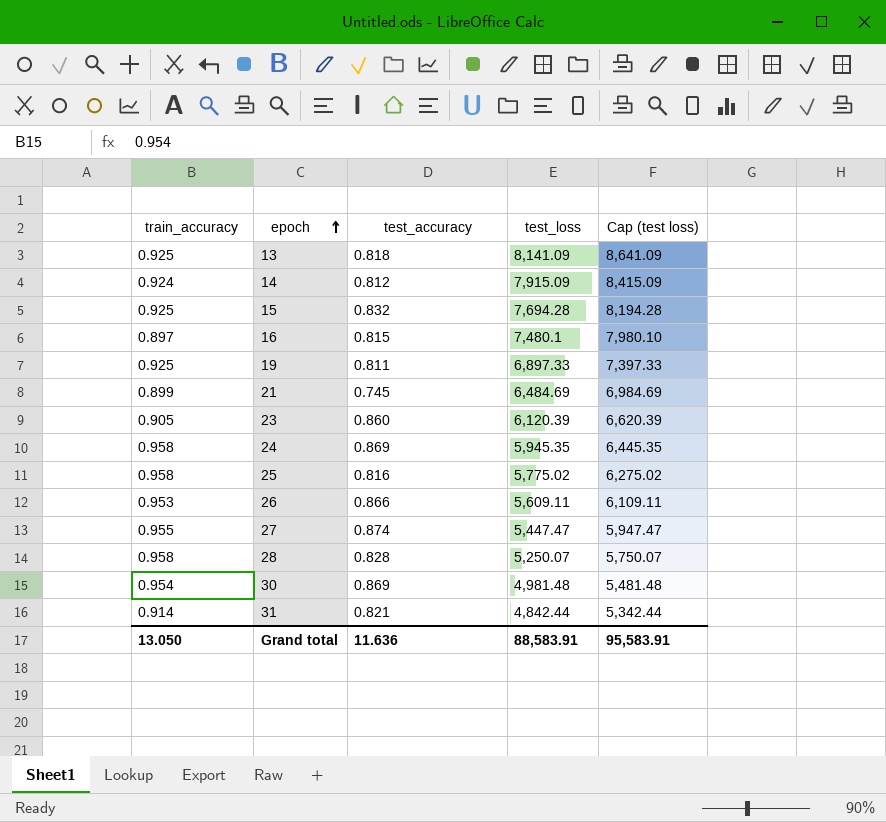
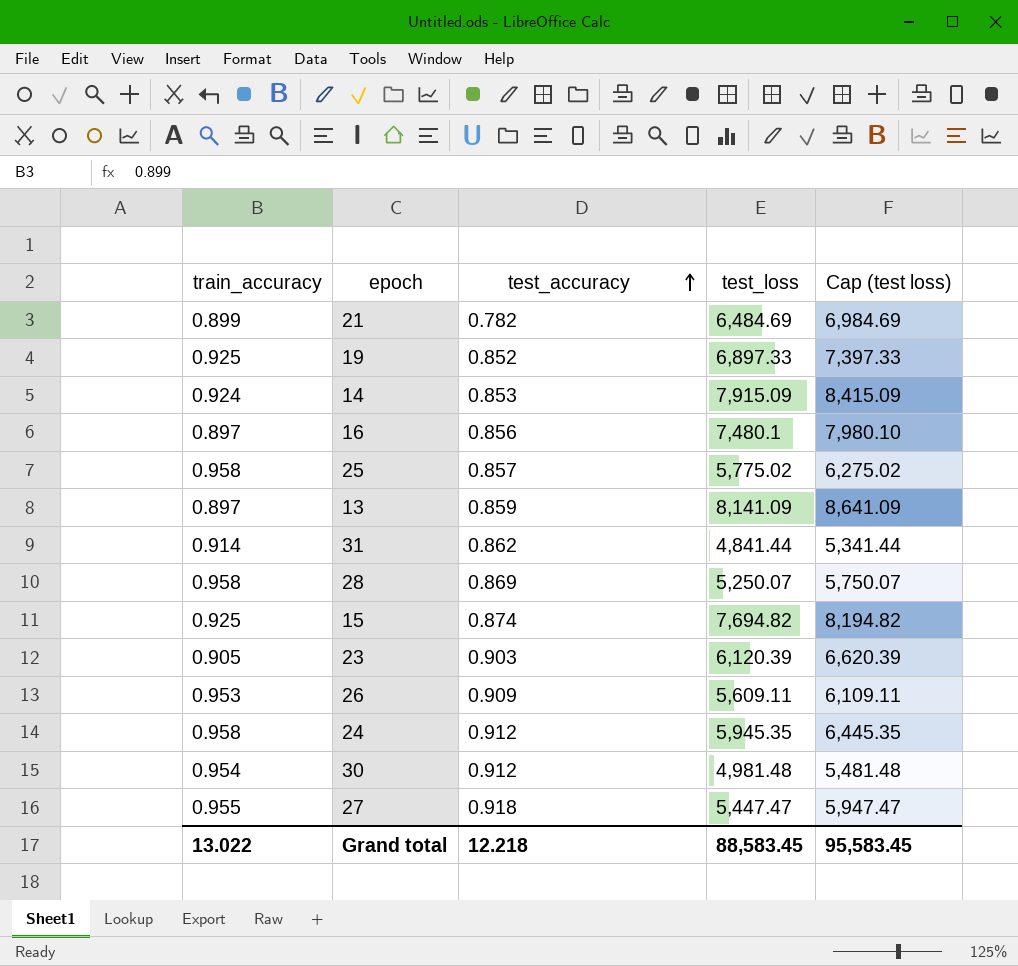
row order: epoch ascending -> test_accuracy ascending
21 | test_accuracy: 0.745 -> 0.782
19 | test_accuracy: 0.811 -> 0.852
14 | test_accuracy: 0.812 -> 0.853
16 | test_accuracy: 0.815 -> 0.856
25 | test_accuracy: 0.816 -> 0.857
13 | train_accuracy: 0.925 -> 0.897
13 | test_accuracy: 0.818 -> 0.859
31 | test_accuracy: 0.821 -> 0.862
31 | test_loss: 4,842.44 -> 4,841.44
31 | Cap (test loss): 5,342.44 -> 5,341.44
28 | test_accuracy: 0.828 -> 0.869
15 | test_accuracy: 0.832 -> 0.874
15 | test_loss: 7,694.28 -> 7,694.82
15 | Cap (test loss): 8,194.28 -> 8,194.82
23 | test_accuracy: 0.860 -> 0.903
26 | test_accuracy: 0.866 -> 0.909
24 | test_accuracy: 0.869 -> 0.912
30 | test_accuracy: 0.869 -> 0.912
27 | test_accuracy: 0.874 -> 0.918
Grand total | train_accuracy: 13.050 -> 13.022
Grand total | test_accuracy: 11.636 -> 12.218
Grand total | test_loss: 88,583.91 -> 88,583.45
Grand total | Cap (test loss): 95,583.91 -> 95,583.45

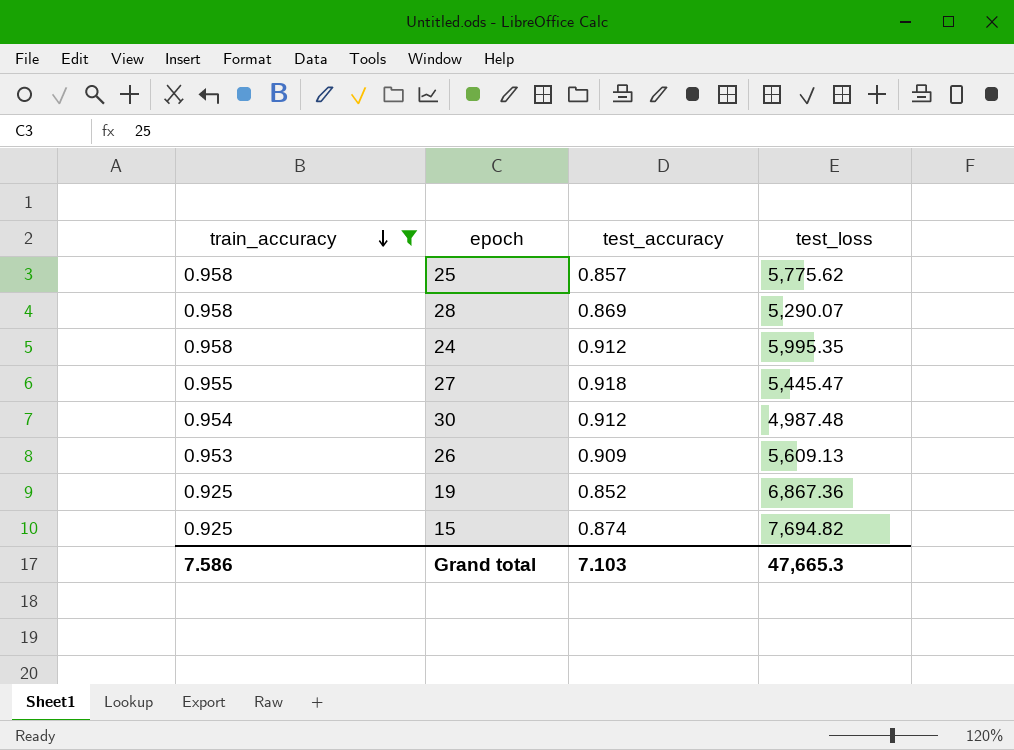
filter: none -> train_accuracy >= 0.925
row order: test_accuracy ascending -> train_accuracy descending
column Cap (test loss) | formula: [test_loss] + 500 -> none
25 | test_loss: 5,775.02 -> 5,775.62
28 | test_loss: 5,250.07 -> 5,290.07
24 | test_loss: 5,945.35 -> 5,995.35
27 | test_loss: 5,447.47 -> 5,445.47
30 | test_loss: 4,981.48 -> 4,987.48
26 | test_loss: 5,609.11 -> 5,609.13
19 | test_loss: 6,897.33 -> 6,867.36
Grand total | train_accuracy: 13.022 -> 7.586
Grand total | test_accuracy: 12.218 -> 7.103
Grand total | test_loss: 88,583.45 -> 47,665.3

